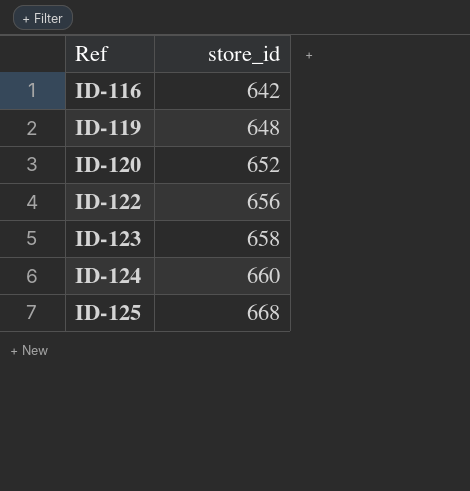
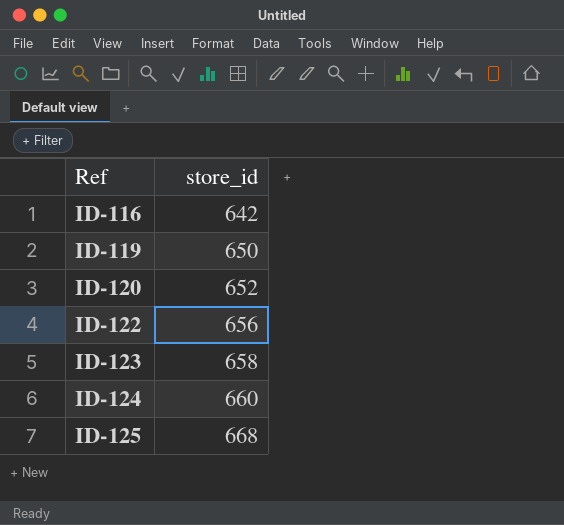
ID-119 | store_id: 648 -> 650

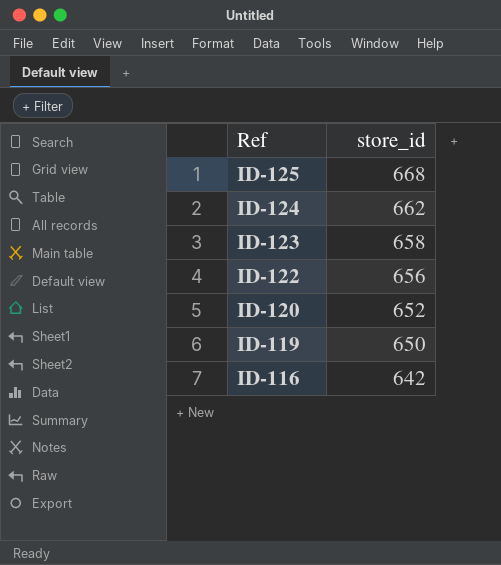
row order: Ref ascending -> Ref descending
ID-124 | store_id: 660 -> 662

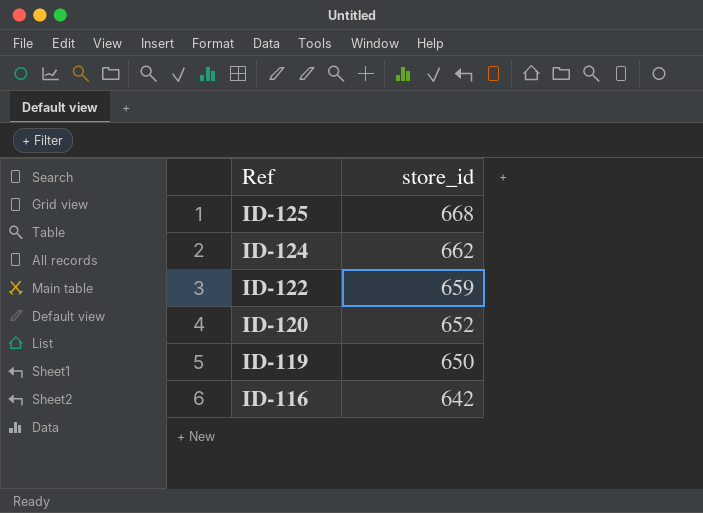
row ID-123: 658 -> none
ID-122 | store_id: 656 -> 659

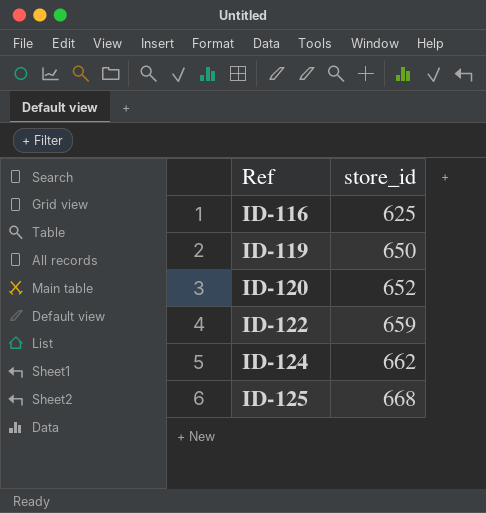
row order: Ref descending -> Ref ascending
ID-116 | store_id: 642 -> 625

